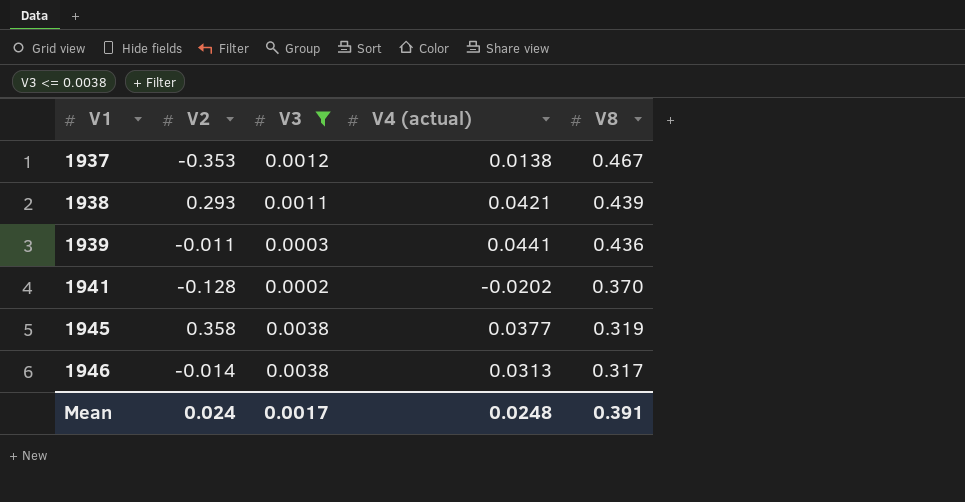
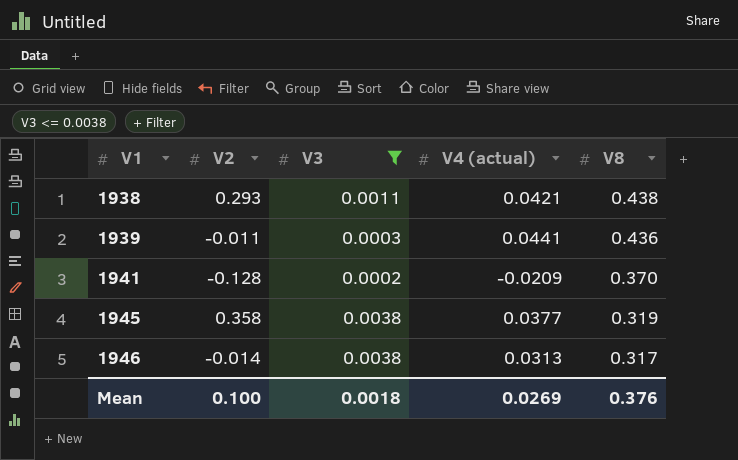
row 1937: -0.353 | 0.0012 | 0.0138 | 0.467 -> none
1938 | V8: 0.439 -> 0.438
1941 | V4 (actual): -0.0202 -> -0.0209
Mean | V2: 0.024 -> 0.100
Mean | V3: 0.0017 -> 0.0018
Mean | V4 (actual): 0.0248 -> 0.0269
Mean | V8: 0.391 -> 0.376

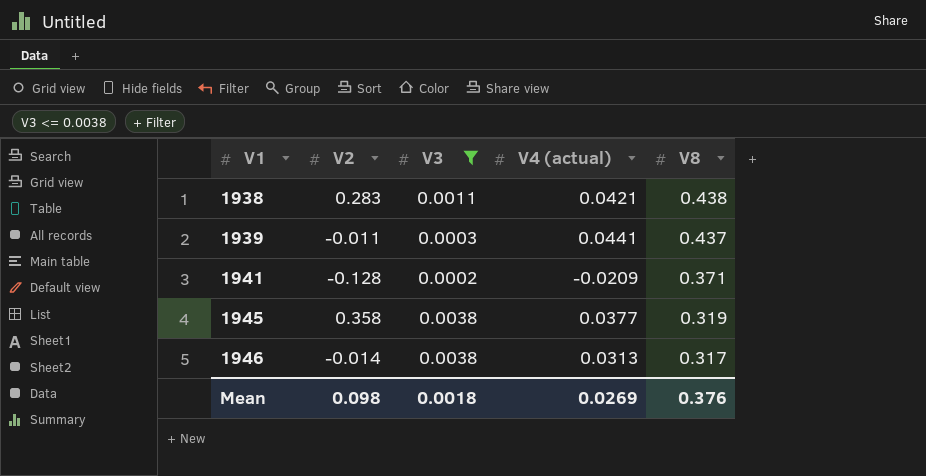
1938 | V2: 0.293 -> 0.283
1939 | V8: 0.436 -> 0.437
1941 | V8: 0.370 -> 0.371
Mean | V2: 0.100 -> 0.098

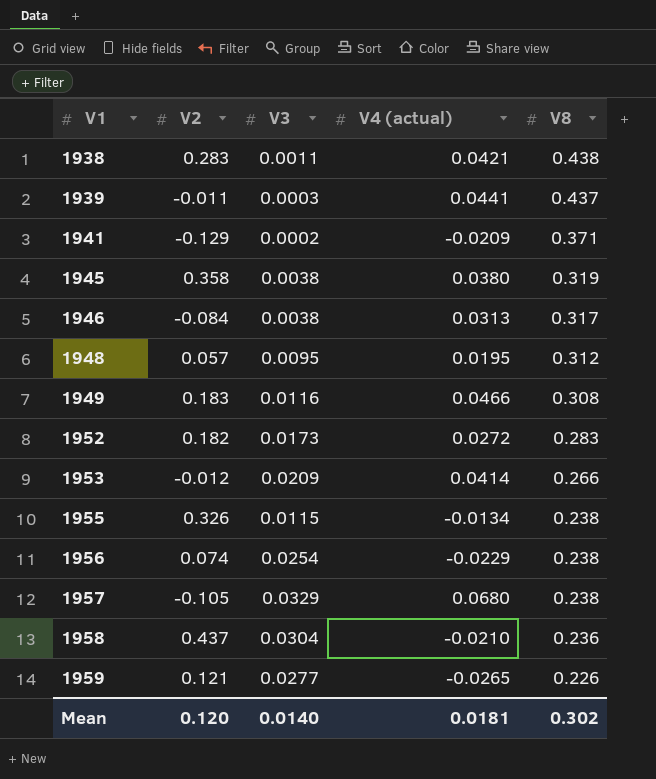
filter: V3 <= 0.0038 -> none
1941 | V2: -0.128 -> -0.129
1945 | V4 (actual): 0.0377 -> 0.0380
1946 | V2: -0.014 -> -0.084
Mean | V2: 0.098 -> 0.120
Mean | V3: 0.0018 -> 0.0140
Mean | V4 (actual): 0.0269 -> 0.0181
Mean | V8: 0.376 -> 0.302

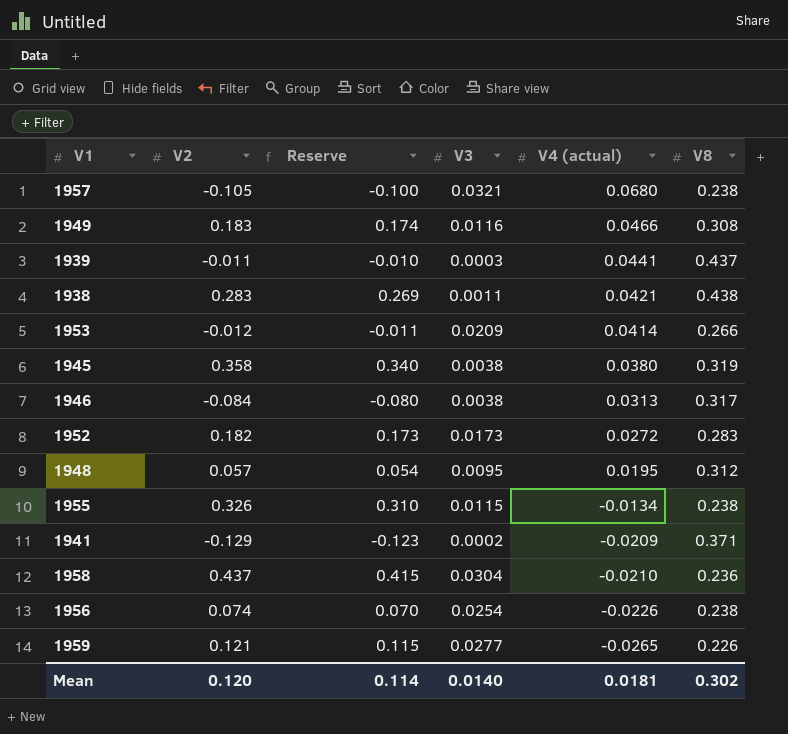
row order: V1 ascending -> V4 (actual) descending
column Reserve | formula: none -> [V2] * 0.95
1957 | V3: 0.0329 -> 0.0321
1956 | V4 (actual): -0.0229 -> -0.0226

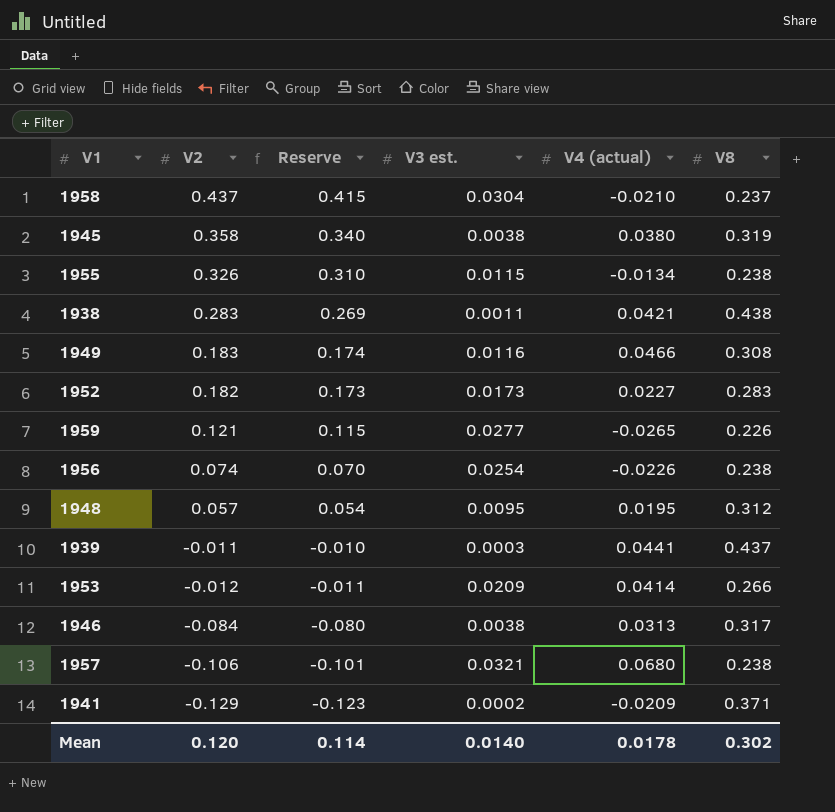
row order: V4 (actual) descending -> V2 descending
column name: V3 -> V3 est.
1958 | V8: 0.236 -> 0.237
1952 | V4 (actual): 0.0272 -> 0.0227
1957 | V2: -0.105 -> -0.106
1957 | Reserve: -0.100 -> -0.101
Mean | V4 (actual): 0.0181 -> 0.0178

